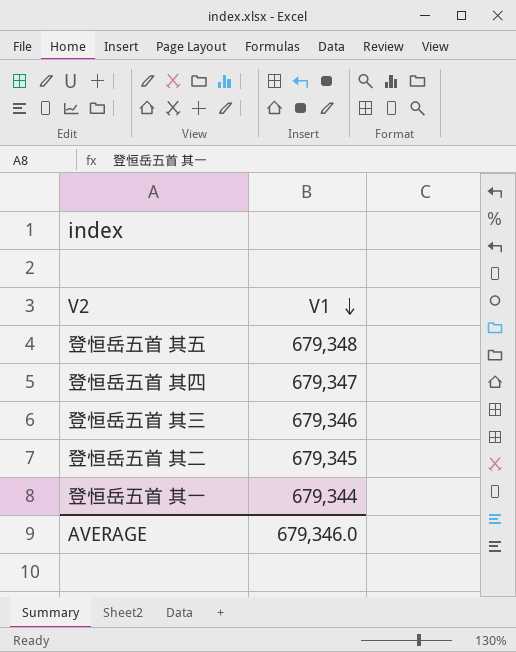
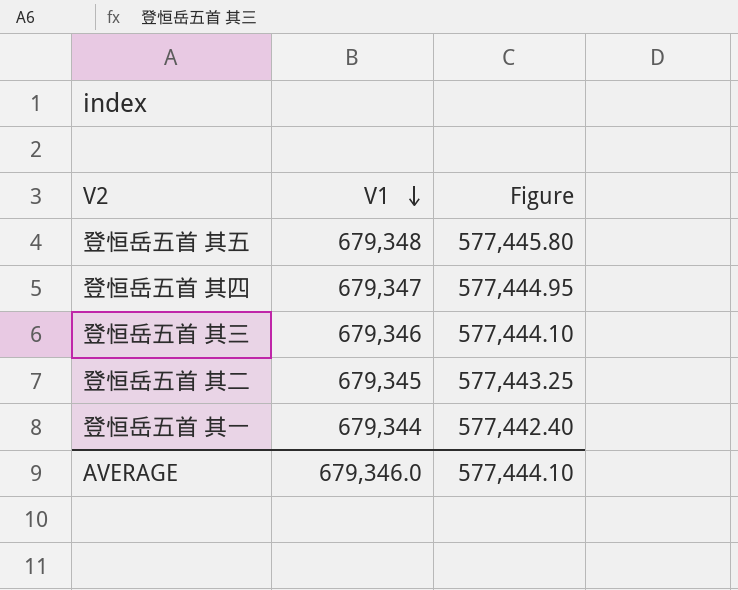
column Figure | formula: none -> [V1] * 0.85

